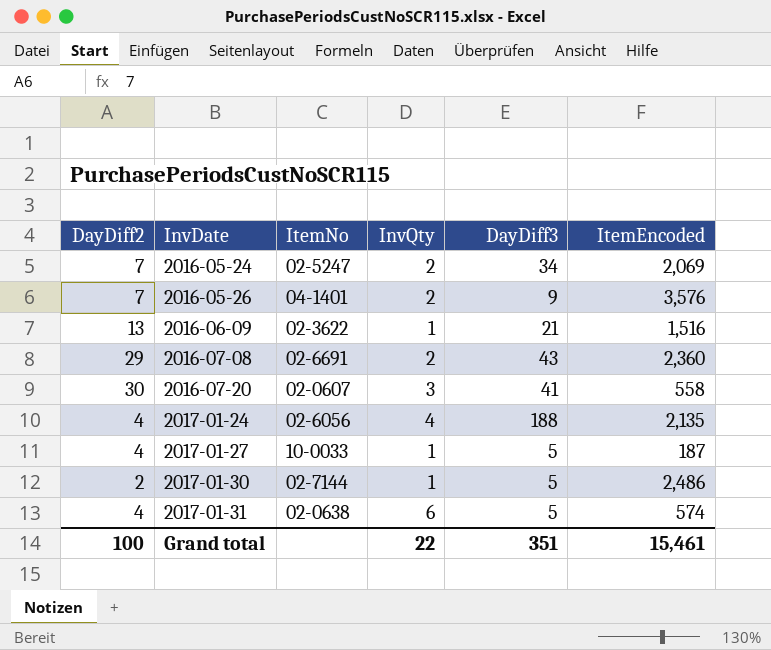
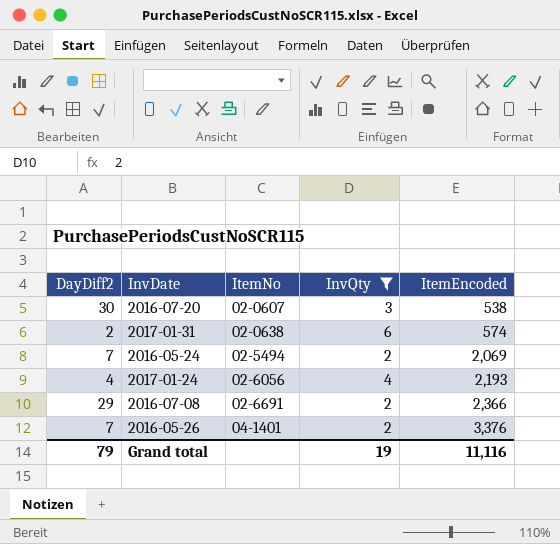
filter: none -> InvQty != 1
row order: InvDate ascending -> ItemNo ascending
column DayDiff3 | position: 5 -> none
2016-07-20 | ItemEncoded: 558 -> 538
2017-01-31 | DayDiff2: 4 -> 2
2016-05-24 | ItemNo: 02-5247 -> 02-5494
2017-01-24 | ItemEncoded: 2,135 -> 2,193
2016-07-08 | ItemEncoded: 2,360 -> 2,366
2016-05-26 | ItemEncoded: 3,576 -> 3,376
Grand total | DayDiff2: 100 -> 79
Grand total | InvQty: 22 -> 19
Grand total | ItemEncoded: 15,461 -> 11,116

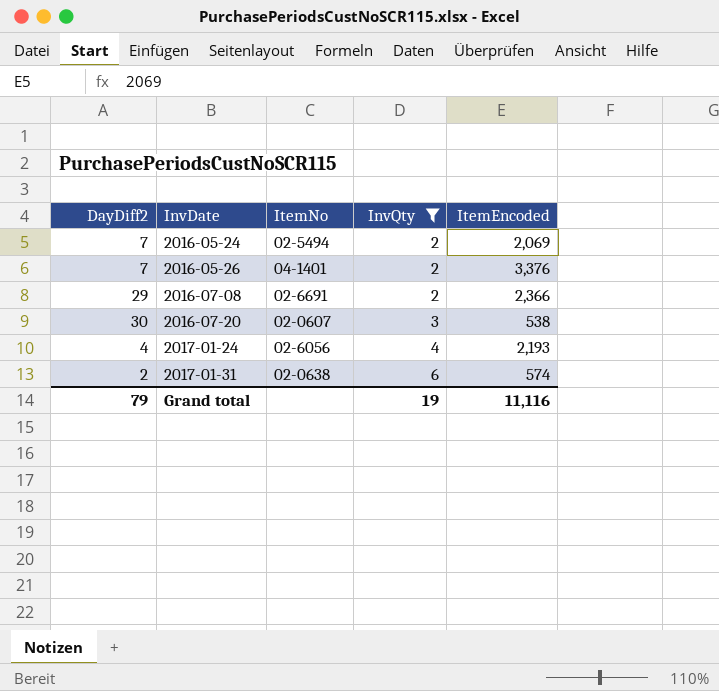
row order: ItemNo ascending -> InvDate ascending

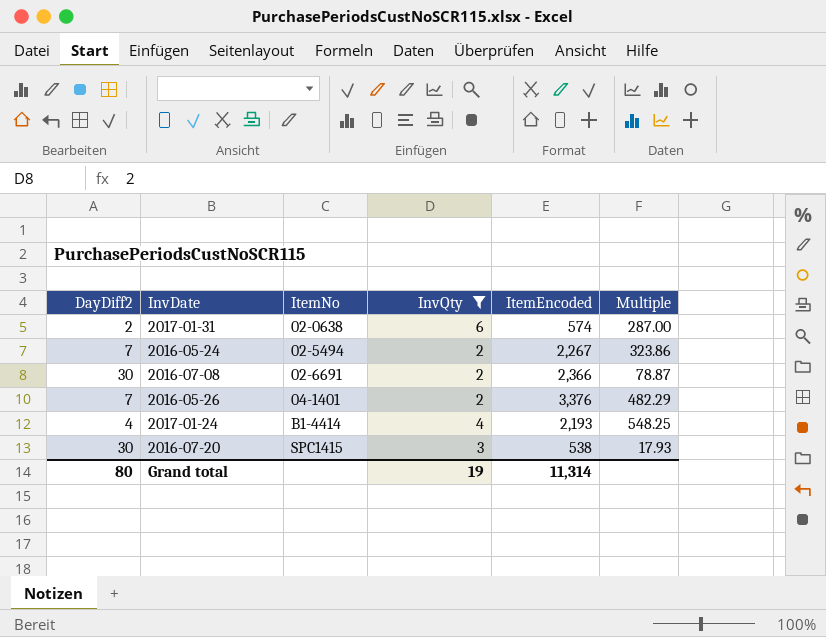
row order: InvDate ascending -> ItemNo ascending
column Multiple | formula: none -> [ItemEncoded] / [DayDiff2]
2016-05-24 | ItemEncoded: 2,069 -> 2,267
2016-07-08 | DayDiff2: 29 -> 30
2017-01-24 | ItemNo: 02-6056 -> B1-4414
2016-07-20 | ItemNo: 02-0607 -> SPC1415
Grand total | DayDiff2: 79 -> 80
Grand total | ItemEncoded: 11,116 -> 11,314

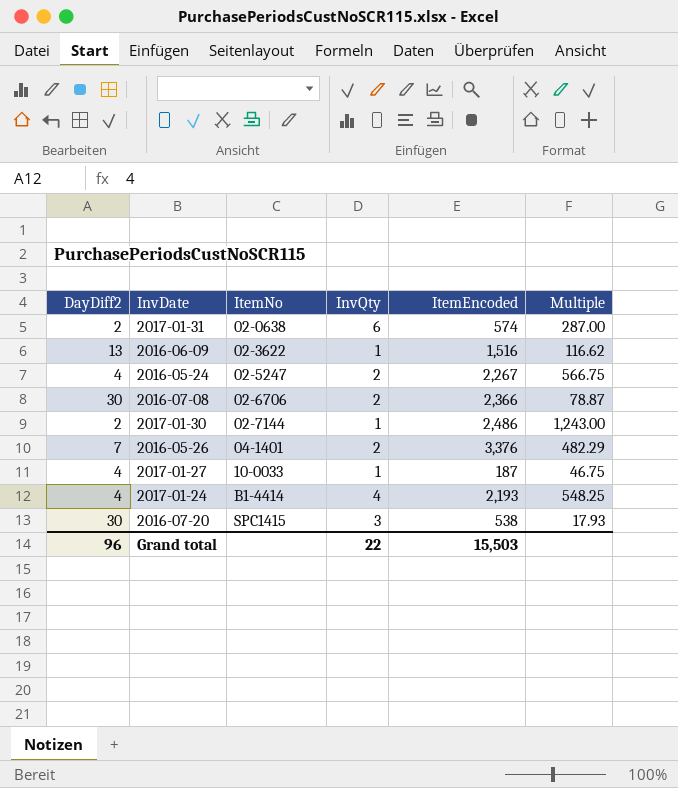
filter: InvQty != 1 -> none
2016-05-24 | DayDiff2: 7 -> 4
2016-05-24 | ItemNo: 02-5494 -> 02-5247
2016-05-24 | Multiple: 323.86 -> 566.75
2016-07-08 | ItemNo: 02-6691 -> 02-6706
Grand total | DayDiff2: 80 -> 96
Grand total | InvQty: 19 -> 22
Grand total | ItemEncoded: 11,314 -> 15,503

